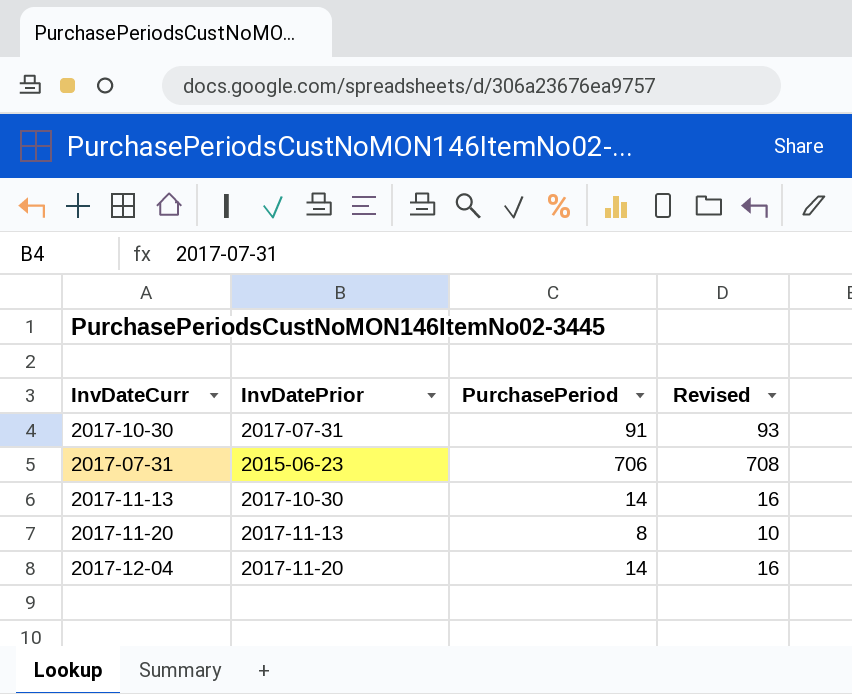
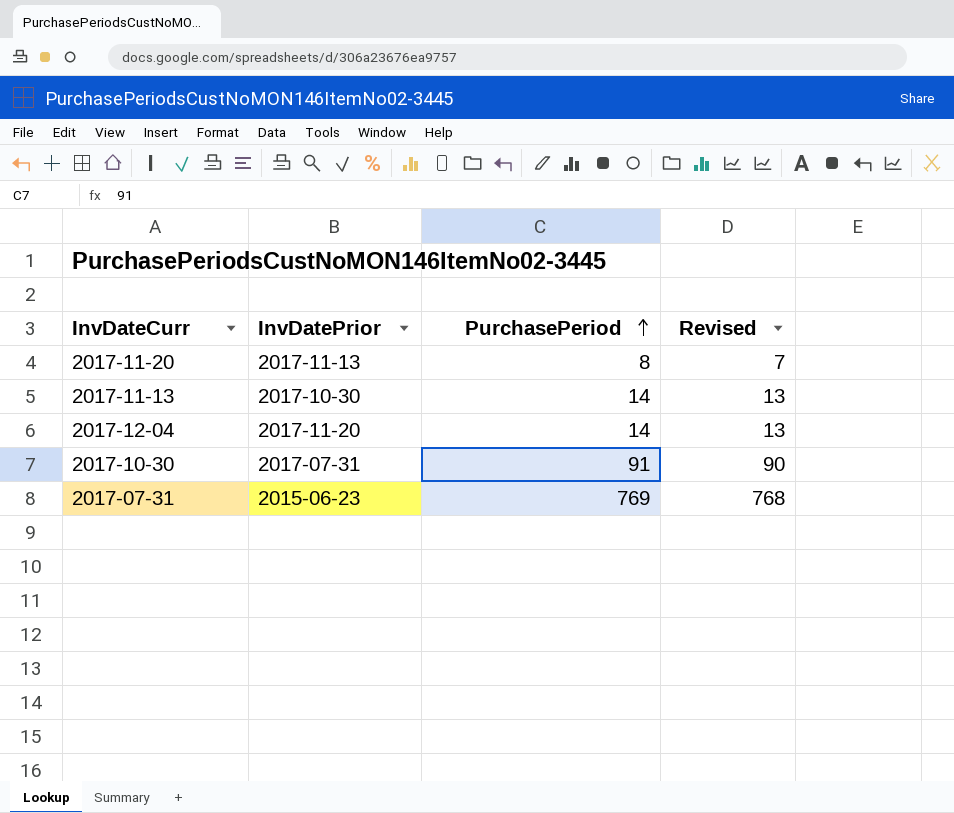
row order: none -> PurchasePeriod ascending
column Revised | formula: [PurchasePeriod] + 2 -> [PurchasePeriod] - 1
2017-07-31 | PurchasePeriod: 706 -> 769

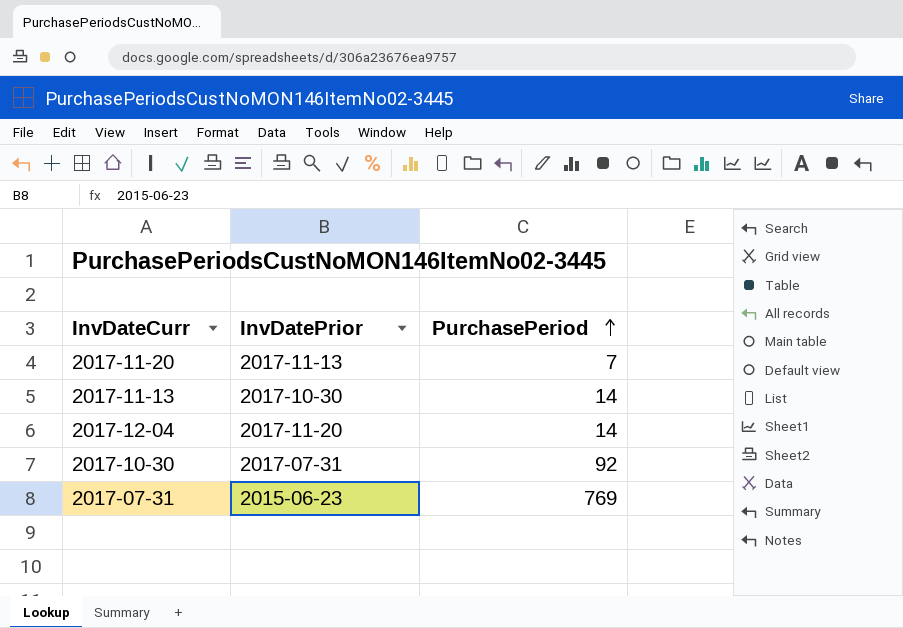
column Revised | formula: [PurchasePeriod] - 1 -> none
2017-11-20 | PurchasePeriod: 8 -> 7
2017-10-30 | PurchasePeriod: 91 -> 92

